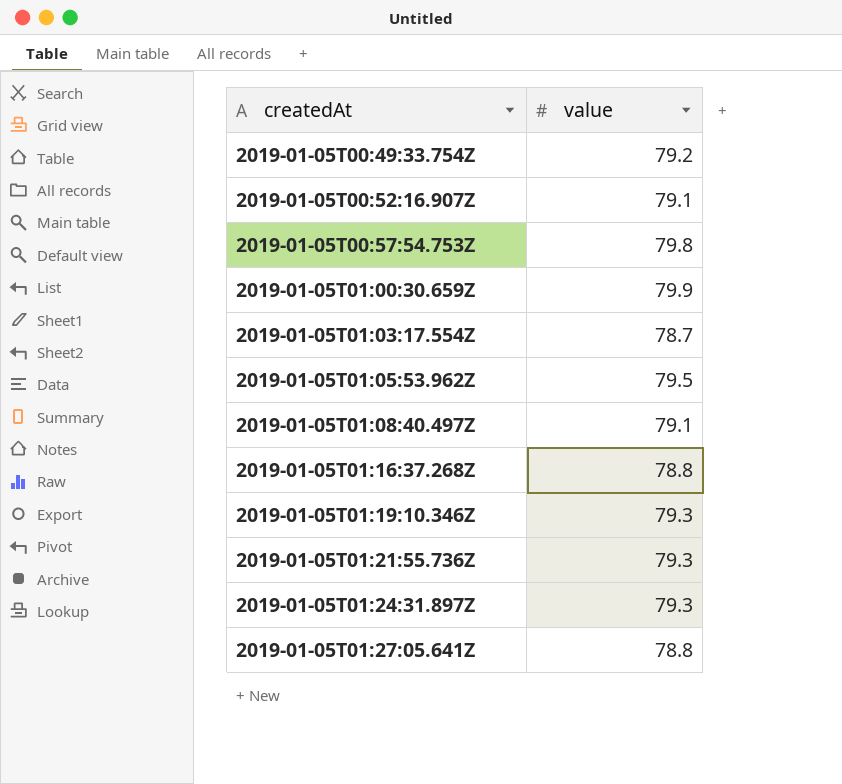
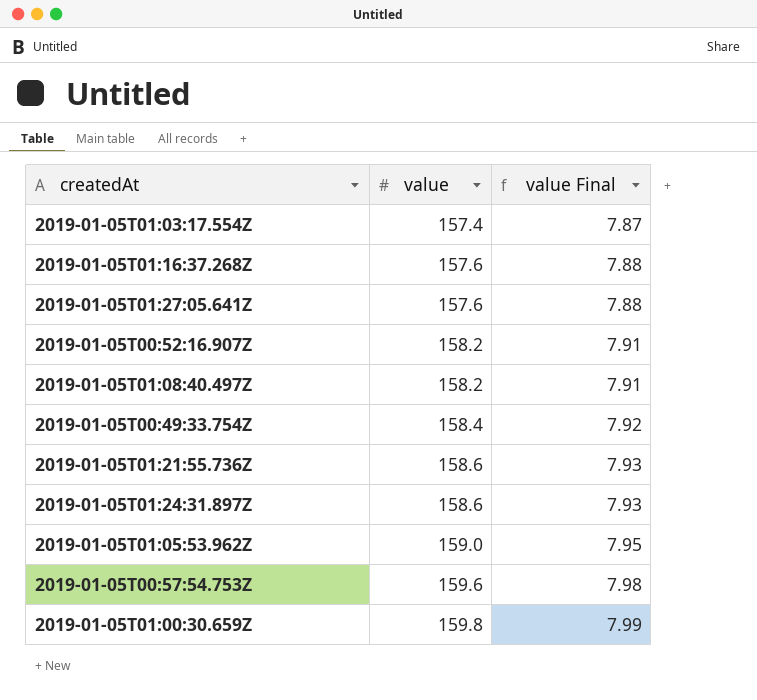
row order: createdAt ascending -> value ascending
column value Final | formula: none -> [value] * 0.05
row 2019-01-05T01:19:10.346Z: 79.3 -> none
2019-01-05T01:03:17.554Z | value: 78.7 -> 157.4
2019-01-05T01:16:37.268Z | value: 78.8 -> 157.6
2019-01-05T01:27:05.641Z | value: 78.8 -> 157.6
2019-01-05T00:52:16.907Z | value: 79.1 -> 158.2
2019-01-05T01:08:40.497Z | value: 79.1 -> 158.2
2019-01-05T00:49:33.754Z | value: 79.2 -> 158.4
2019-01-05T01:21:55.736Z | value: 79.3 -> 158.6
2019-01-05T01:24:31.897Z | value: 79.3 -> 158.6
2019-01-05T01:05:53.962Z | value: 79.5 -> 159.0
2019-01-05T00:57:54.753Z | value: 79.8 -> 159.6
2019-01-05T01:00:30.659Z | value: 79.9 -> 159.8

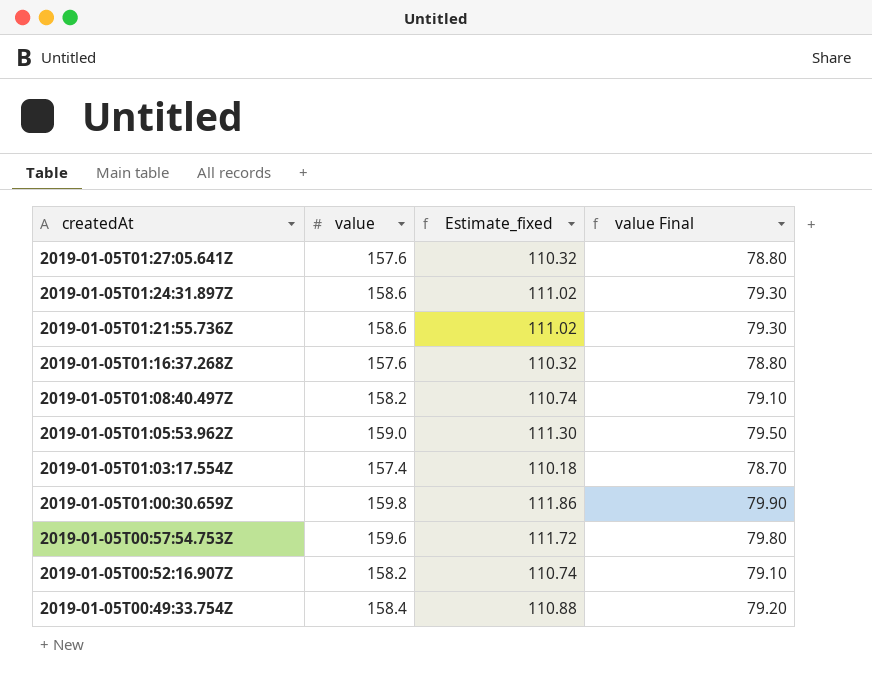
row order: value ascending -> createdAt descending
column Estimate_fixed | formula: none -> [value] * 0.7
column value Final | formula: [value] * 0.05 -> [value] * 0.5

